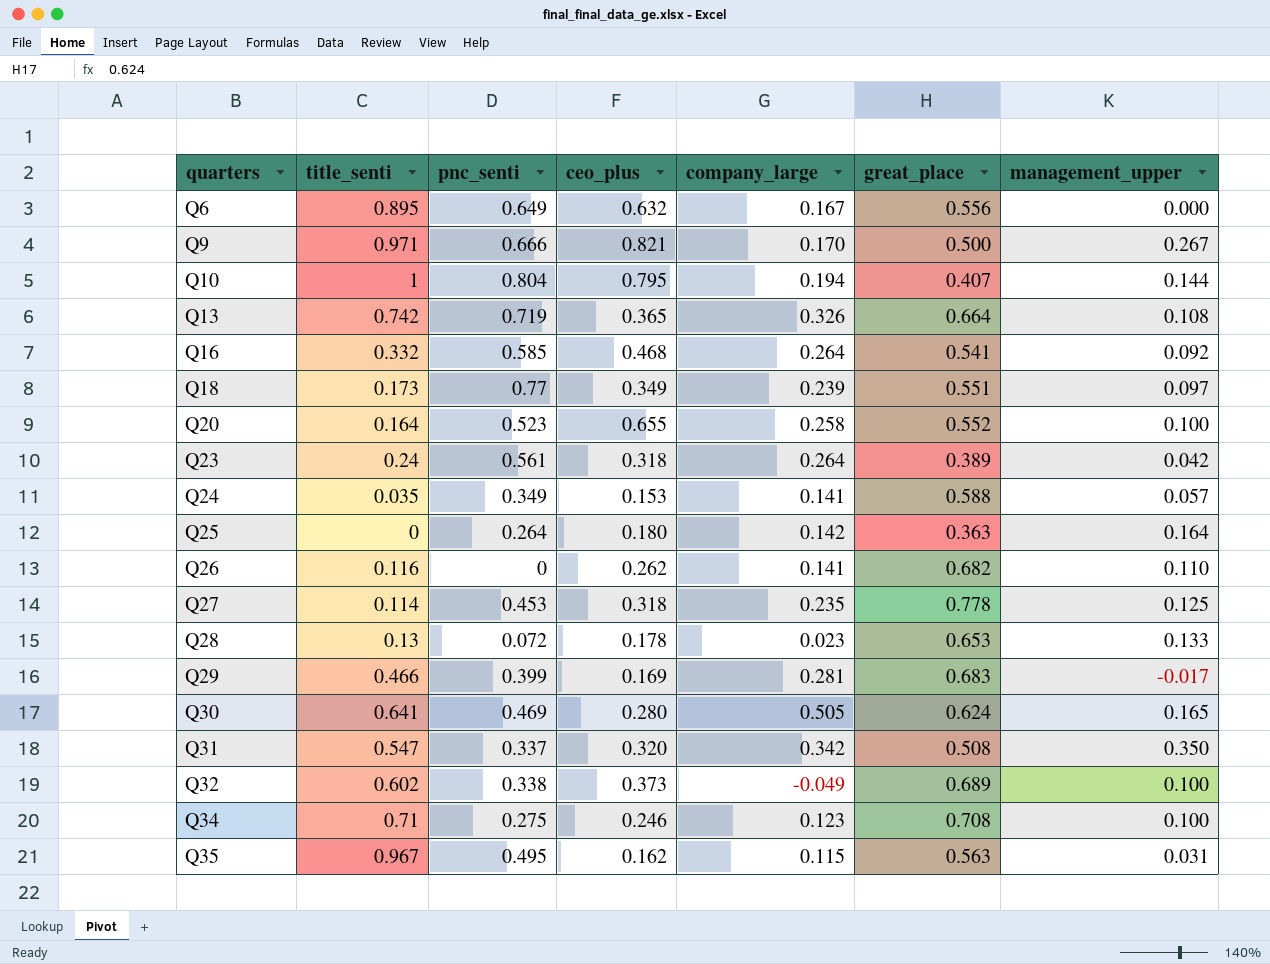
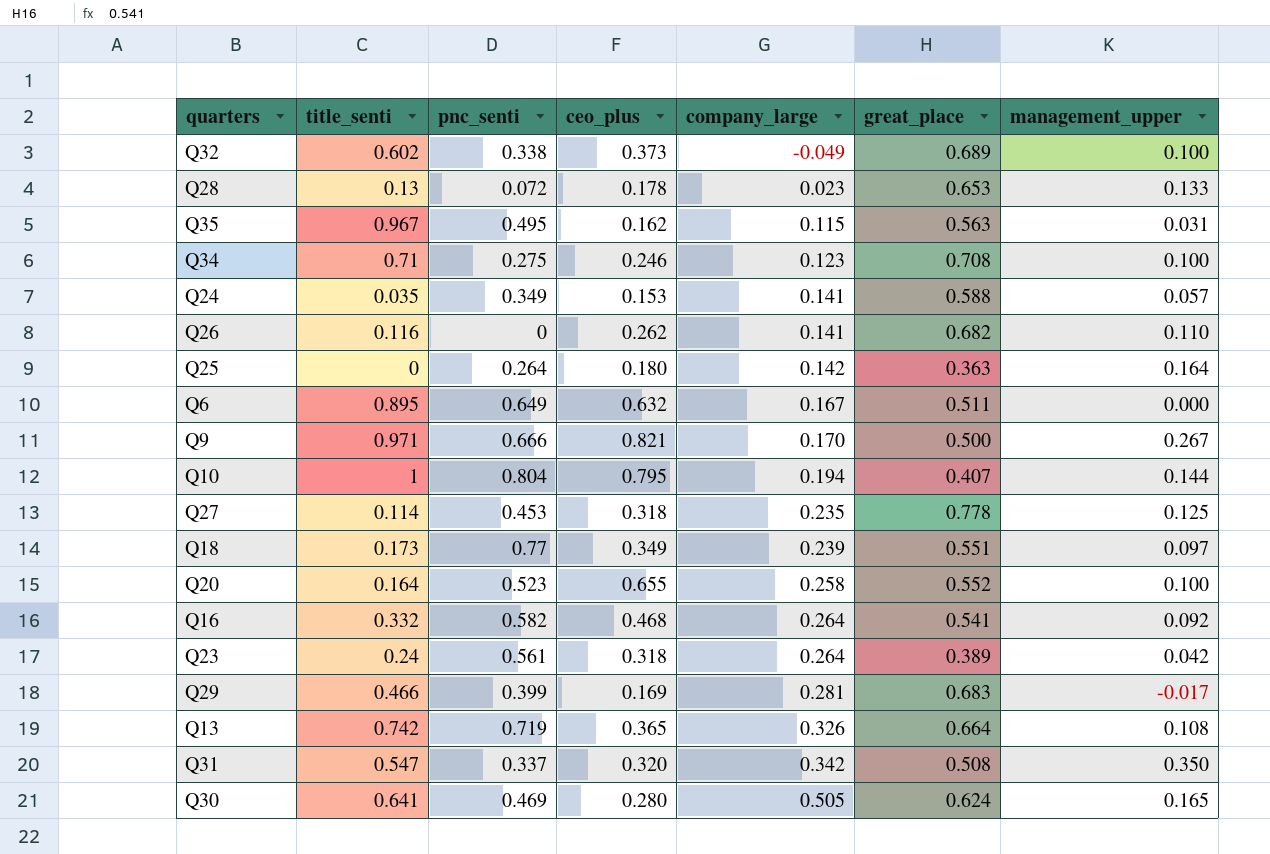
row order: quarters ascending -> company_large ascending
Q6 | great_place: 0.556 -> 0.511
Q16 | pnc_senti: 0.585 -> 0.582

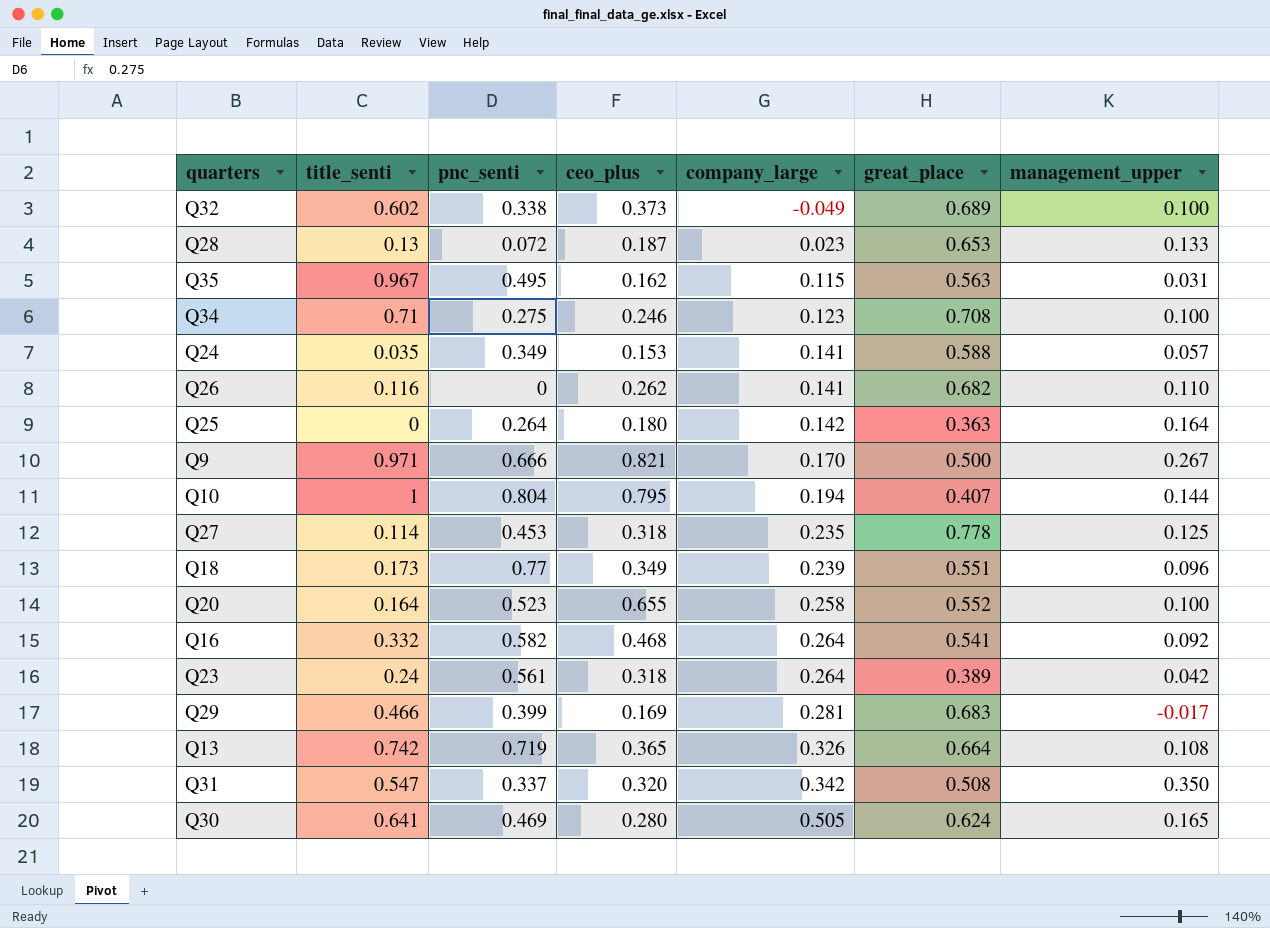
row Q6: 0.895 | 0.649 | 0.632 | 0.167 | 0.511 | 0.000 -> none
Q28 | ceo_plus: 0.178 -> 0.187
Q18 | management_upper: 0.097 -> 0.096

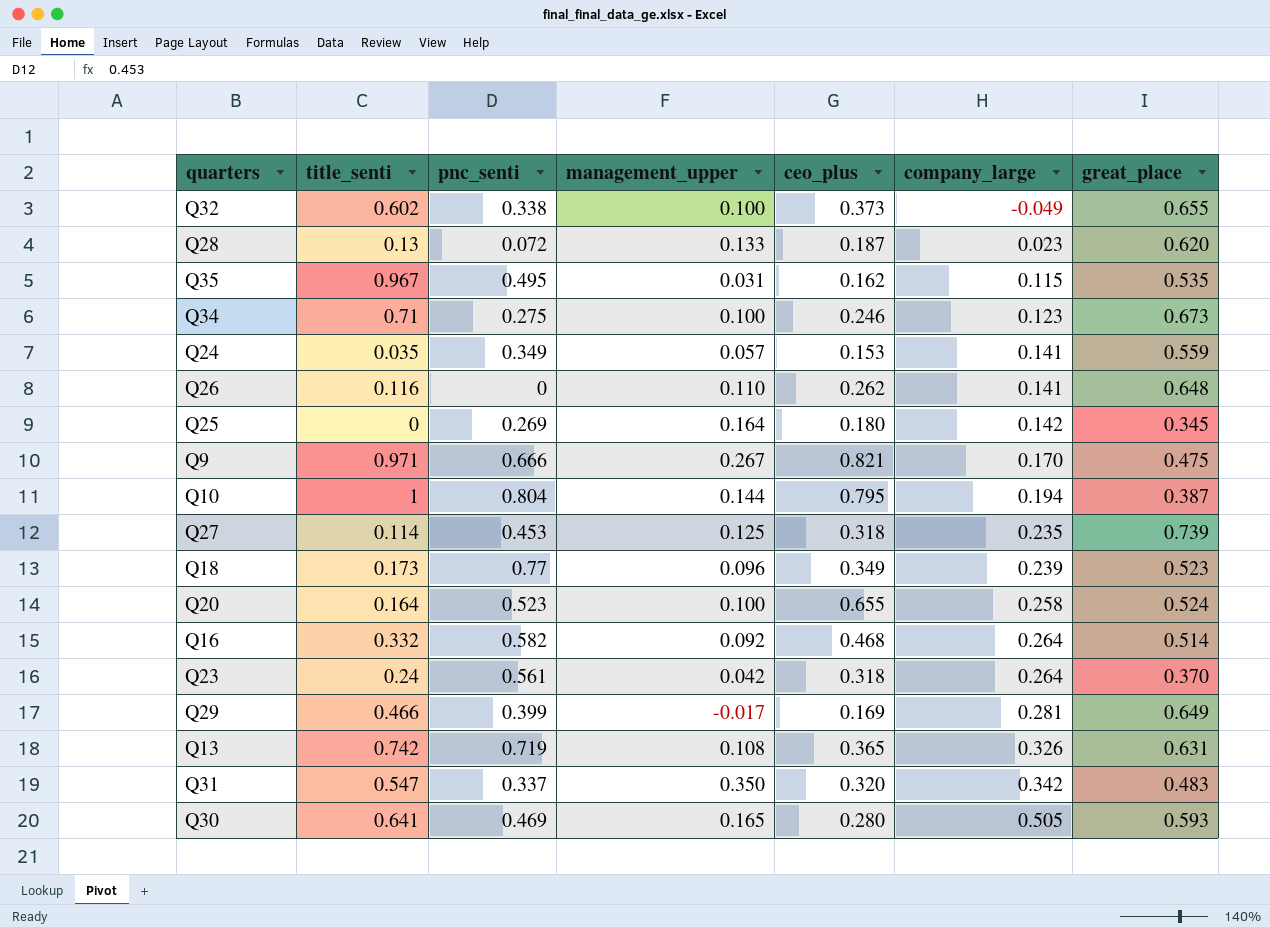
column management_upper | position: 7 -> 4
Q32 | great_place: 0.689 -> 0.655
Q28 | great_place: 0.653 -> 0.620
Q35 | great_place: 0.563 -> 0.535
Q34 | great_place: 0.708 -> 0.673
Q24 | great_place: 0.588 -> 0.559
Q26 | great_place: 0.682 -> 0.648
Q25 | pnc_senti: 0.264 -> 0.269
Q25 | great_place: 0.363 -> 0.345
Q9 | great_place: 0.500 -> 0.475
Q10 | great_place: 0.407 -> 0.387
Q27 | great_place: 0.778 -> 0.739
Q18 | great_place: 0.551 -> 0.523
Q20 | great_place: 0.552 -> 0.524
Q16 | great_place: 0.541 -> 0.514
Q23 | great_place: 0.389 -> 0.370
Q29 | great_place: 0.683 -> 0.649
Q13 | great_place: 0.664 -> 0.631
Q31 | great_place: 0.508 -> 0.483
Q30 | great_place: 0.624 -> 0.593

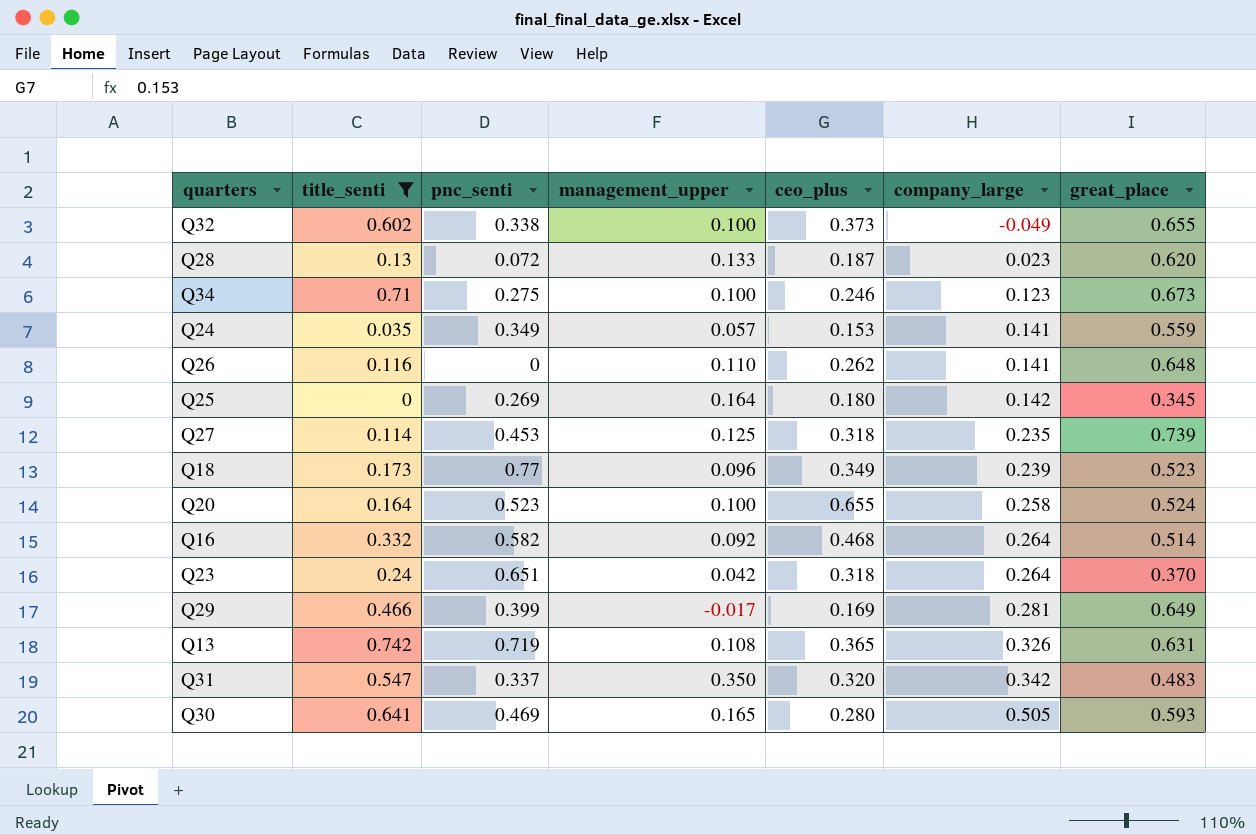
filter: none -> title_senti <= 0.742
Q23 | pnc_senti: 0.561 -> 0.651

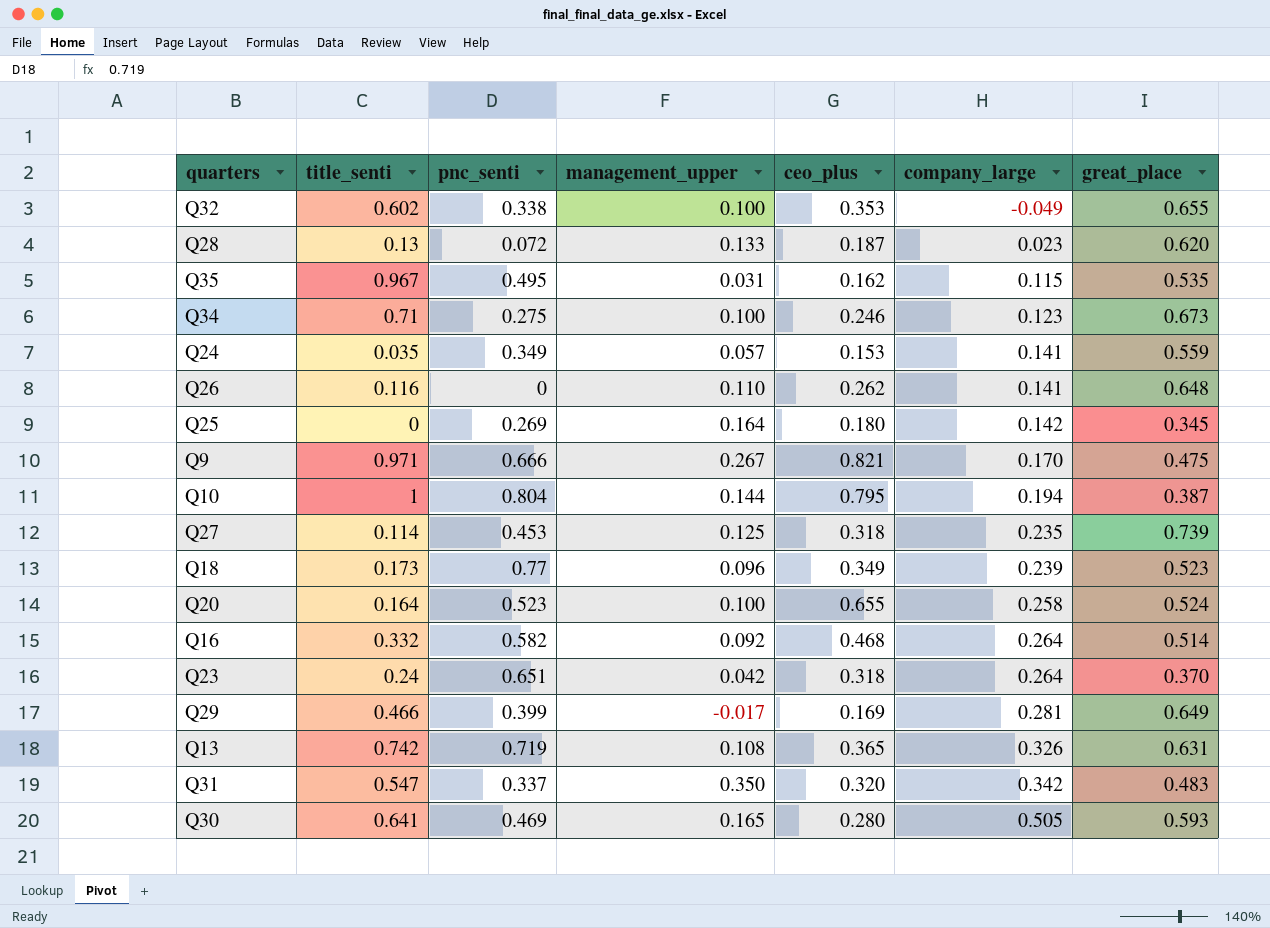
filter: title_senti <= 0.742 -> none
Q32 | ceo_plus: 0.373 -> 0.353

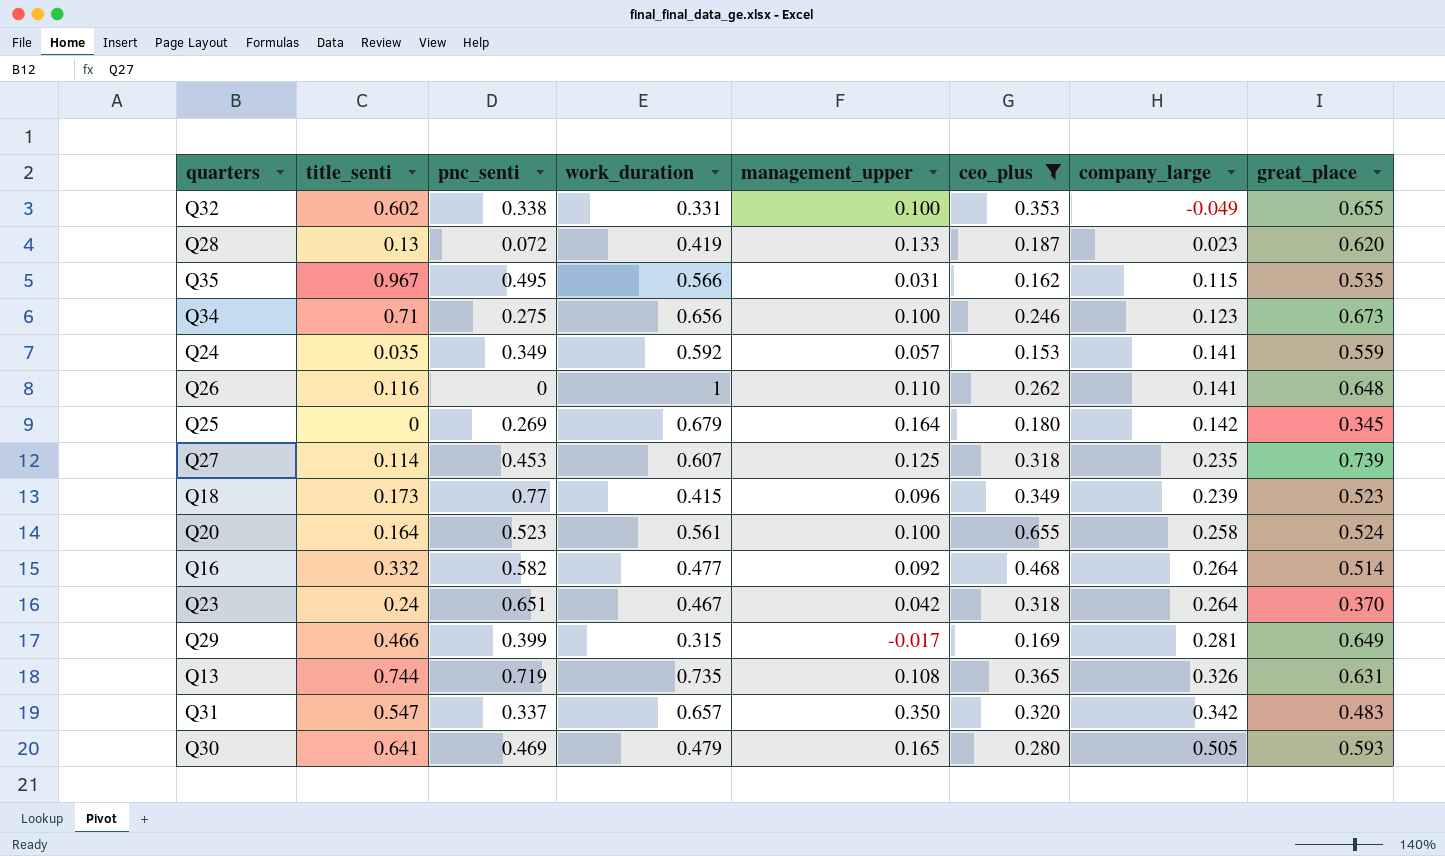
filter: none -> ceo_plus <= 0.655
column work_duration | position: none -> 4
Q13 | title_senti: 0.742 -> 0.744

